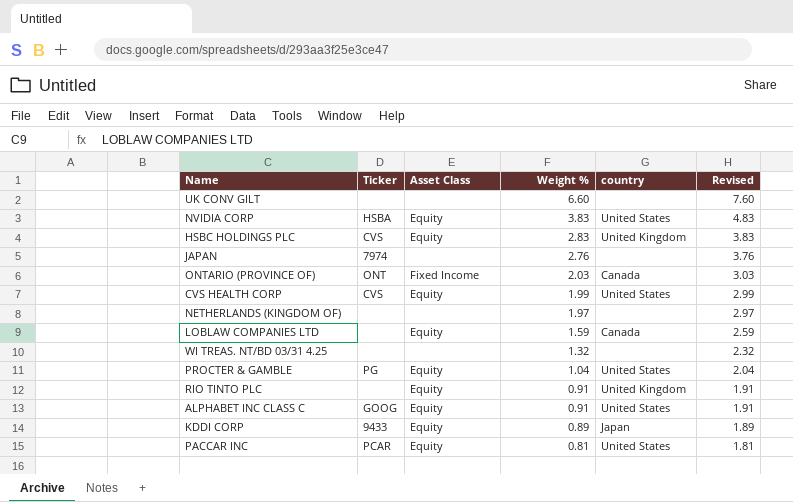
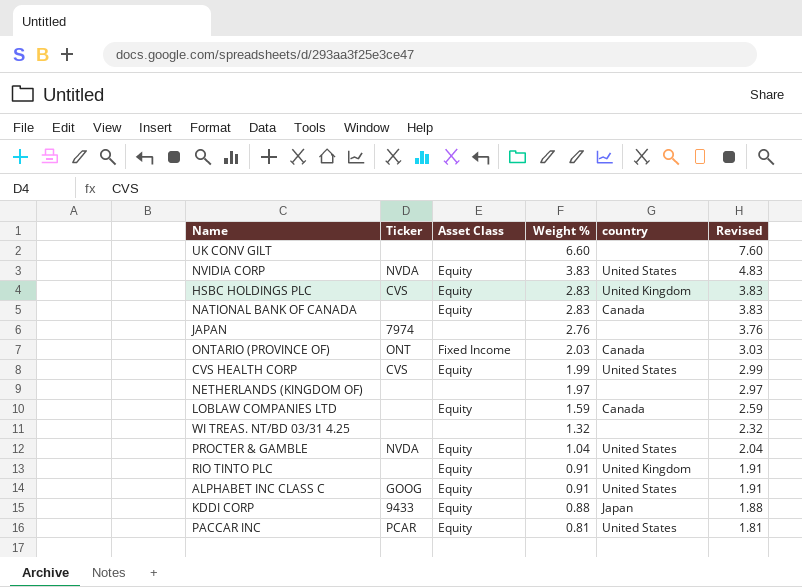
NVIDIA CORP | Ticker: HSBA -> NVDA
row NATIONAL BANK OF CANADA: none -> none | Equity | 2.83 | Canada | 3.83
PROCTER & GAMBLE | Ticker: PG -> NVDA
KDDI CORP | Weight %: 0.89 -> 0.88
KDDI CORP | Revised: 1.89 -> 1.88

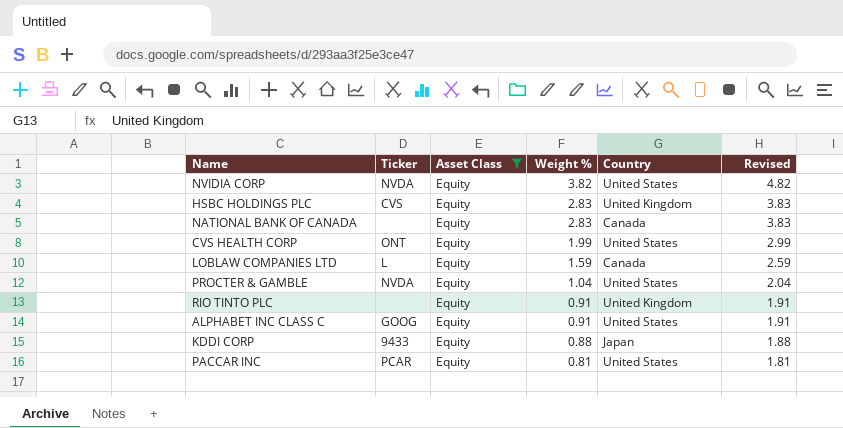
filter: none -> Asset Class = Equity
column name: country -> Country
NVIDIA CORP | Weight %: 3.83 -> 3.82
NVIDIA CORP | Revised: 4.83 -> 4.82
CVS HEALTH CORP | Ticker: CVS -> ONT
LOBLAW COMPANIES LTD | Ticker: none -> L

